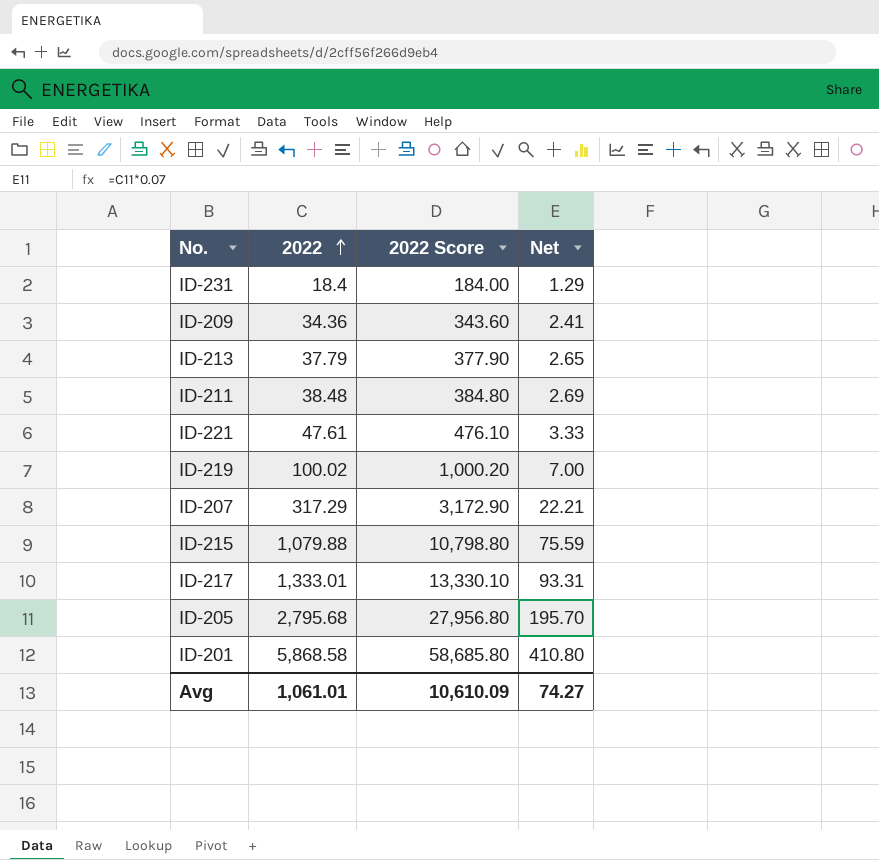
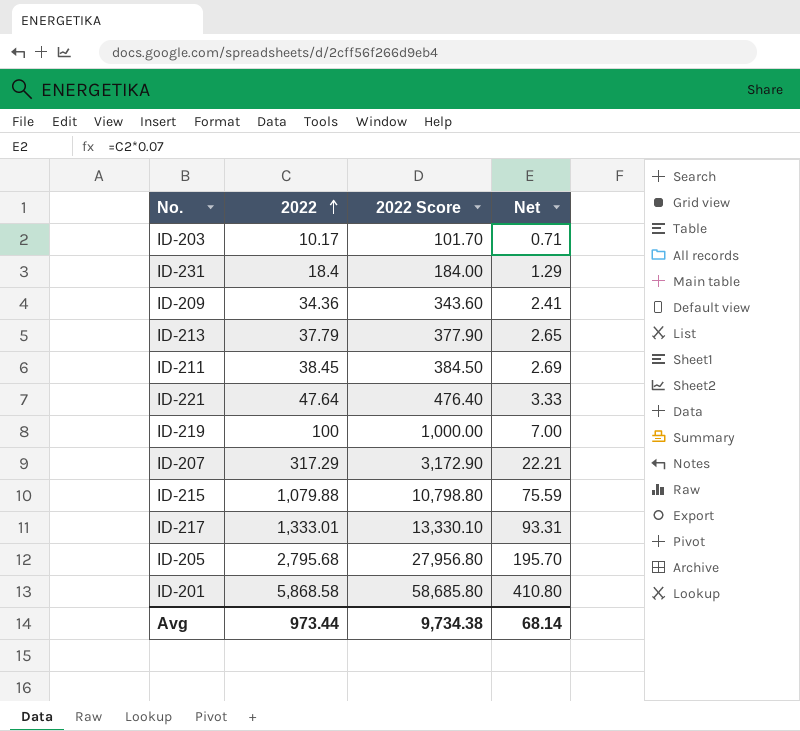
row ID-203: none -> 10.17 | 101.70 | 0.71
ID-211 | 2022: 38.48 -> 38.45
ID-211 | 2022 Score: 384.80 -> 384.50
ID-221 | 2022: 47.61 -> 47.64
ID-221 | 2022 Score: 476.10 -> 476.40
ID-219 | 2022: 100.02 -> 100
ID-219 | 2022 Score: 1,000.20 -> 1,000.00
Avg | 2022: 1,061.01 -> 973.44
Avg | 2022 Score: 10,610.09 -> 9,734.38
Avg | Net: 74.27 -> 68.14

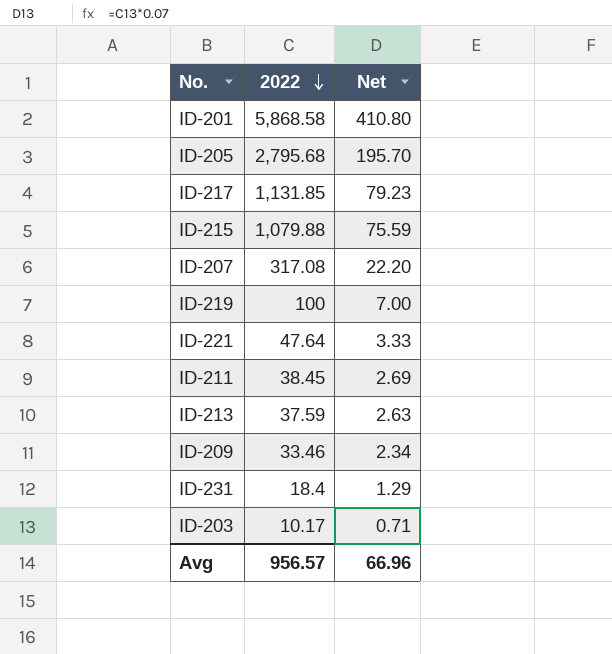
row order: 2022 ascending -> 2022 descending
column 2022 Score | formula: [2022] * 10 -> none
ID-217 | 2022: 1,333.01 -> 1,131.85
ID-217 | Net: 93.31 -> 79.23
ID-207 | 2022: 317.29 -> 317.08
ID-207 | Net: 22.21 -> 22.20
ID-213 | 2022: 37.79 -> 37.59
ID-213 | Net: 2.65 -> 2.63
ID-209 | 2022: 34.36 -> 33.46
ID-209 | Net: 2.41 -> 2.34
Avg | 2022: 973.44 -> 956.57
Avg | Net: 68.14 -> 66.96

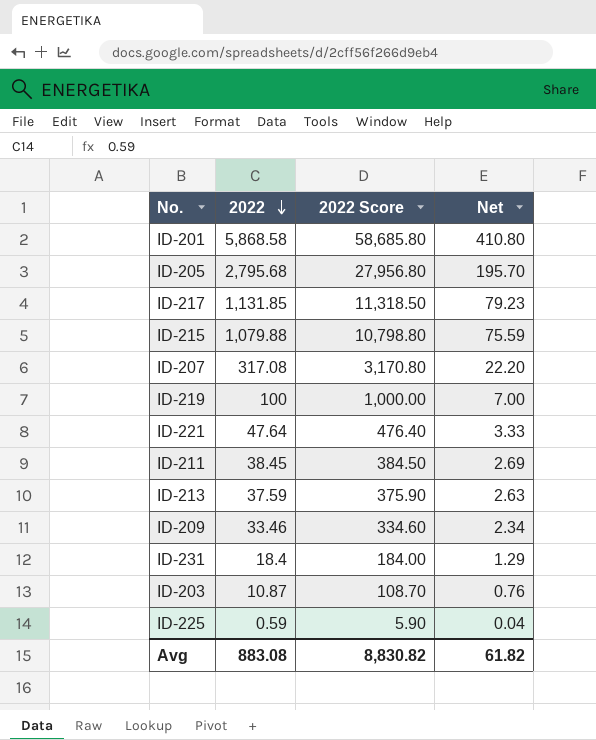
column 2022 Score | formula: none -> [2022] * 10
ID-203 | 2022: 10.17 -> 10.87
ID-203 | Net: 0.71 -> 0.76
row ID-225: none -> 0.59 | 5.90 | 0.04
Avg | 2022: 956.57 -> 883.08
Avg | Net: 66.96 -> 61.82

